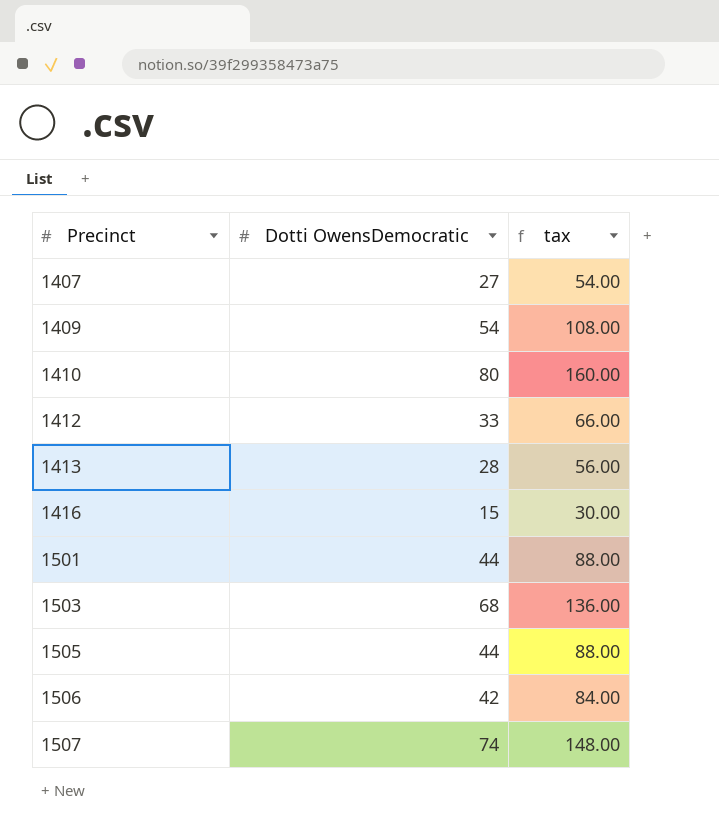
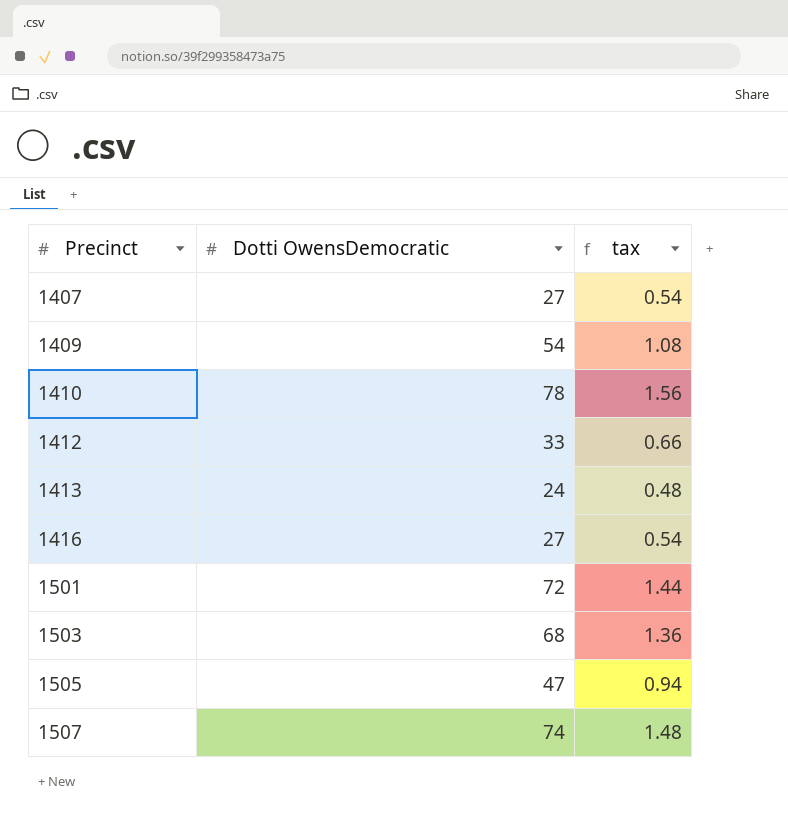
column tax | formula: [Dotti OwensDemocratic] * 2 -> [Dotti OwensDemocratic] * 0.02
row 1506: 42 | 84.00 -> none
1410 | Dotti OwensDemocratic: 80 -> 78
1413 | Dotti OwensDemocratic: 28 -> 24
1416 | Dotti OwensDemocratic: 15 -> 27
1501 | Dotti OwensDemocratic: 44 -> 72
1505 | Dotti OwensDemocratic: 44 -> 47

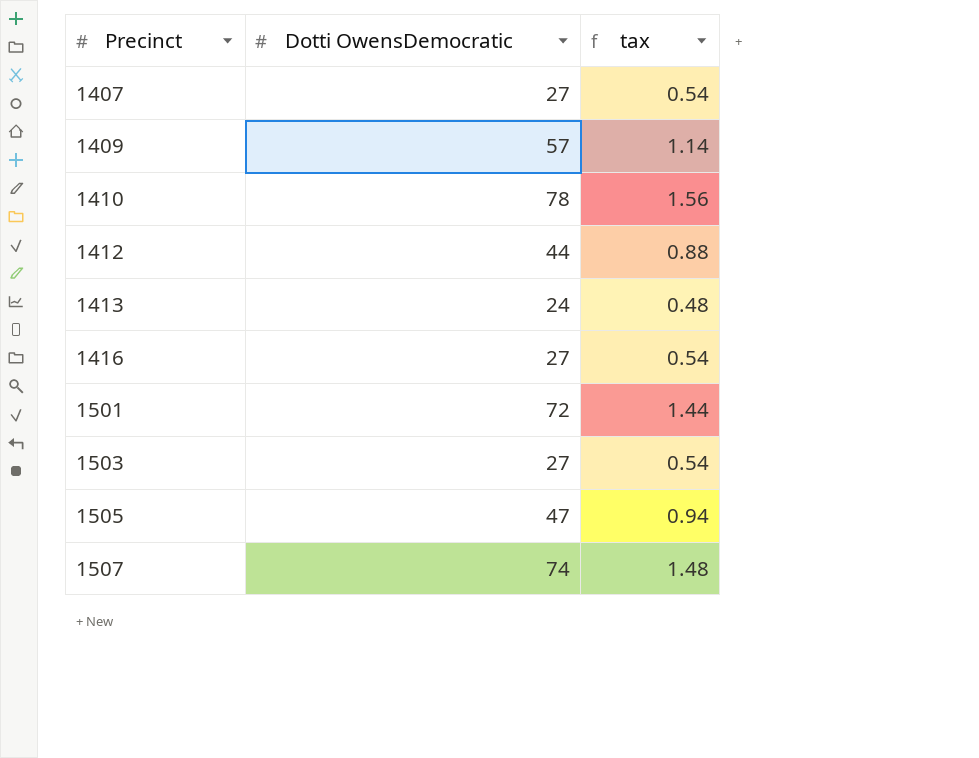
1409 | Dotti OwensDemocratic: 54 -> 57
1409 | tax: 1.08 -> 1.14
1412 | Dotti OwensDemocratic: 33 -> 44
1412 | tax: 0.66 -> 0.88
1503 | Dotti OwensDemocratic: 68 -> 27
1503 | tax: 1.36 -> 0.54

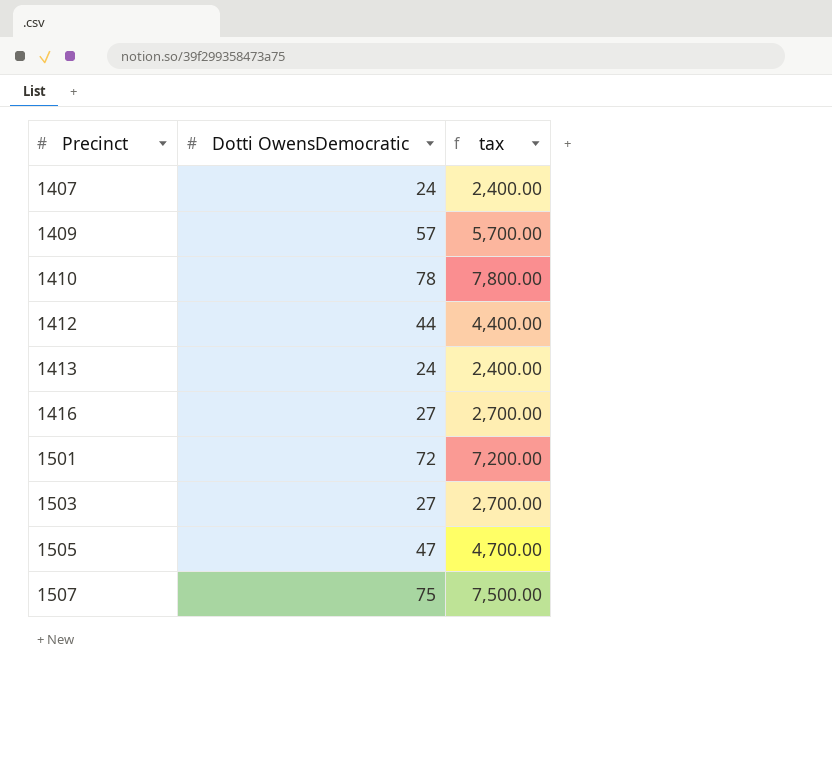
column tax | formula: [Dotti OwensDemocratic] * 0.02 -> [Dotti OwensDemocratic] * 100
1407 | Dotti OwensDemocratic: 27 -> 24
1507 | Dotti OwensDemocratic: 74 -> 75

